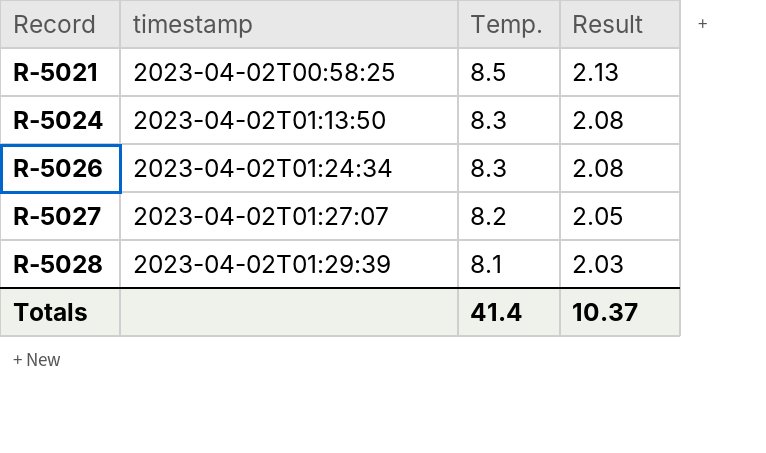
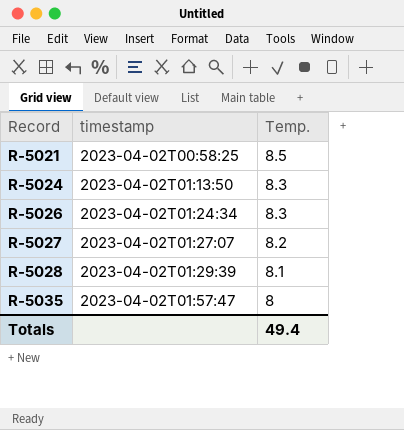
column Result | formula: [Temp.] * 0.25 -> none
row R-5035: none -> 2023-04-02T01:57:47 | 8
Totals | Temp.: 41.4 -> 49.4

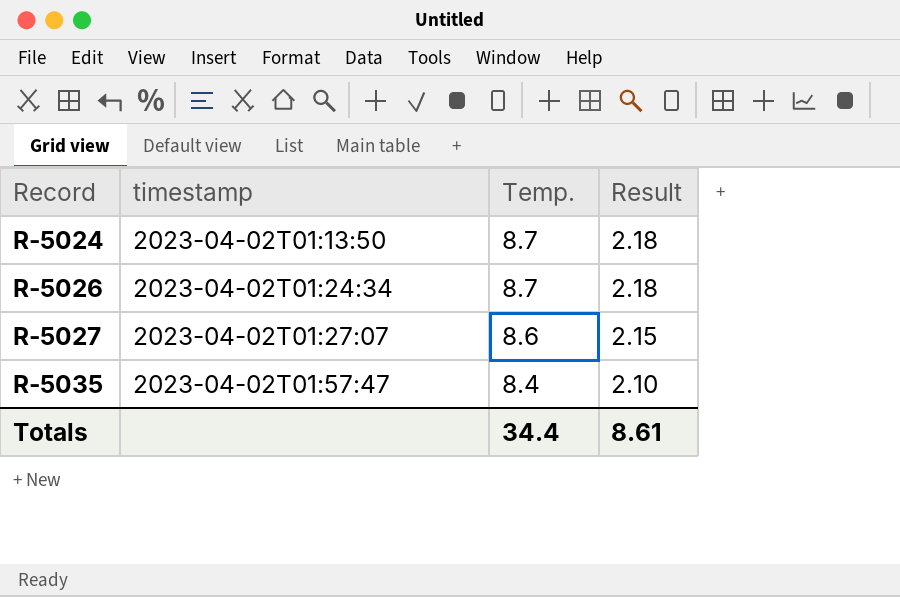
column Result | formula: none -> [Temp.] * 0.25
row R-5021: 2023-04-02T00:58:25 | 8.5 -> none
row R-5028: 2023-04-02T01:29:39 | 8.1 -> none
R-5024 | Temp.: 8.3 -> 8.7
R-5026 | Temp.: 8.3 -> 8.7
R-5027 | Temp.: 8.2 -> 8.6
R-5035 | Temp.: 8 -> 8.4
Totals | Temp.: 49.4 -> 34.4

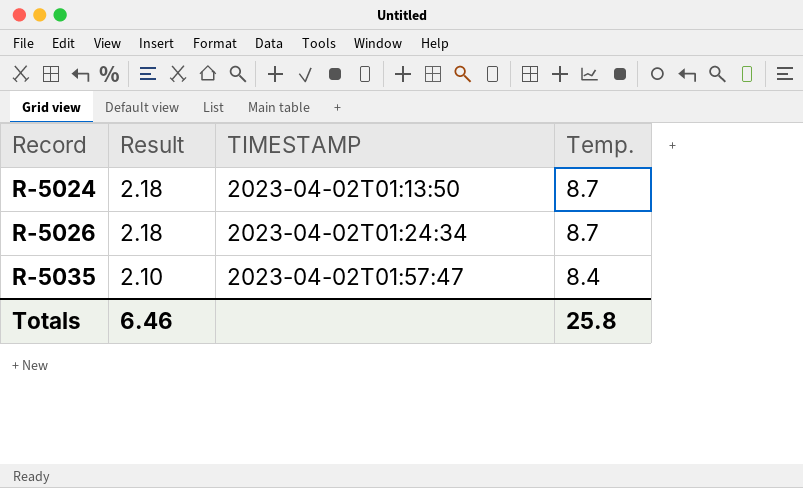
column Result | position: 4 -> 2
column name: timestamp -> TIMESTAMP
row R-5027: 2023-04-02T01:27:07 | 8.6 | 2.15 -> none
Totals | Result: 8.61 -> 6.46
Totals | Temp.: 34.4 -> 25.8

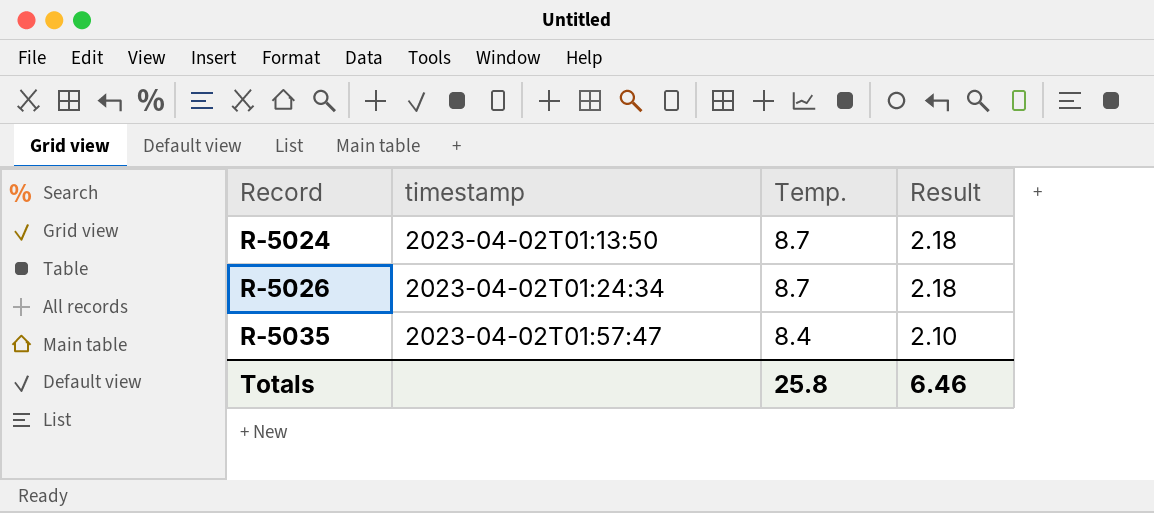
column name: TIMESTAMP -> timestamp
column Result | position: 2 -> 4

